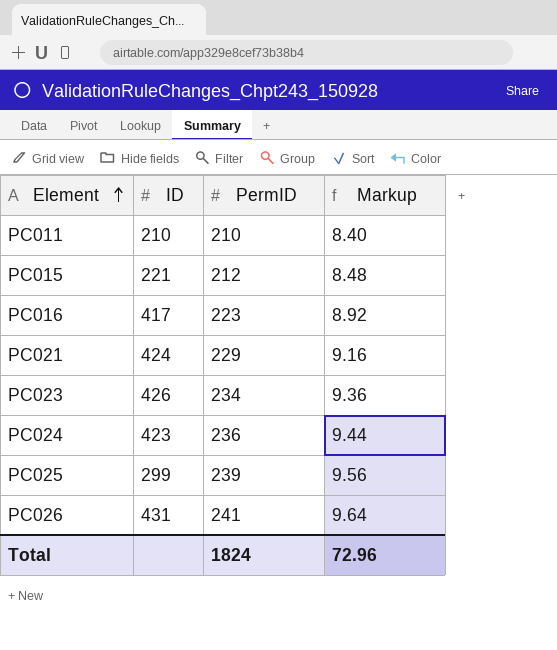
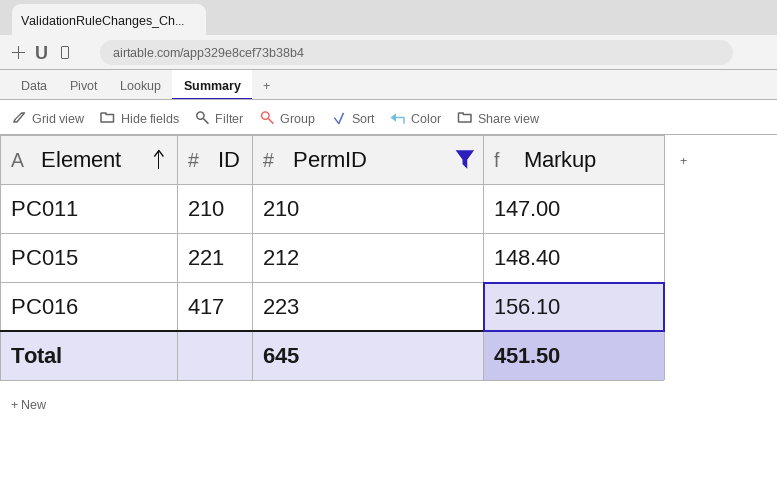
filter: none -> PermID <= 223
column Markup | formula: [PermID] * 0.04 -> [PermID] * 0.7
Total | PermID: 1824 -> 645
Total | Markup: 72.96 -> 451.50

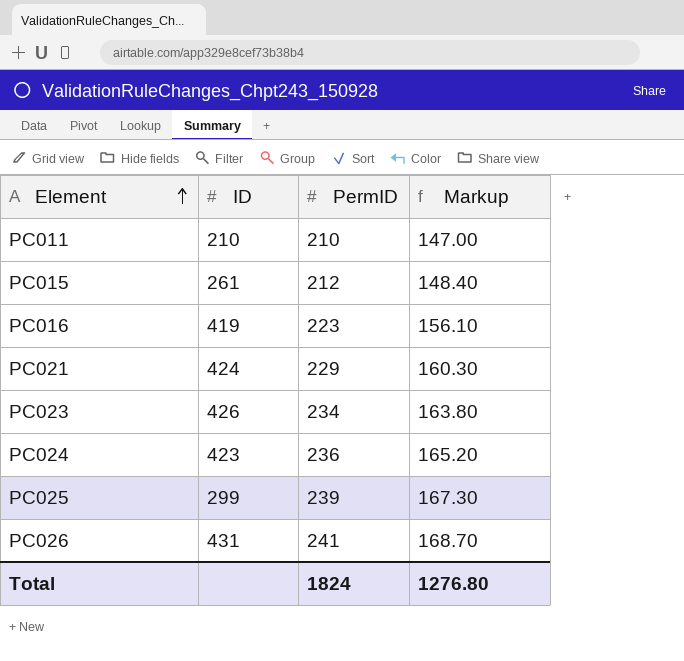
filter: PermID <= 223 -> none
PC015 | ID: 221 -> 261
PC016 | ID: 417 -> 419
Total | PermID: 645 -> 1824
Total | Markup: 451.50 -> 1276.80

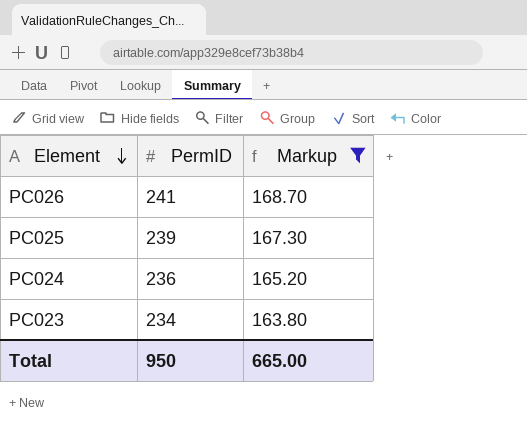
filter: none -> Markup >= 163.80
row order: Element ascending -> Element descending
column ID | position: 2 -> none
Total | PermID: 1824 -> 950
Total | Markup: 1276.80 -> 665.00

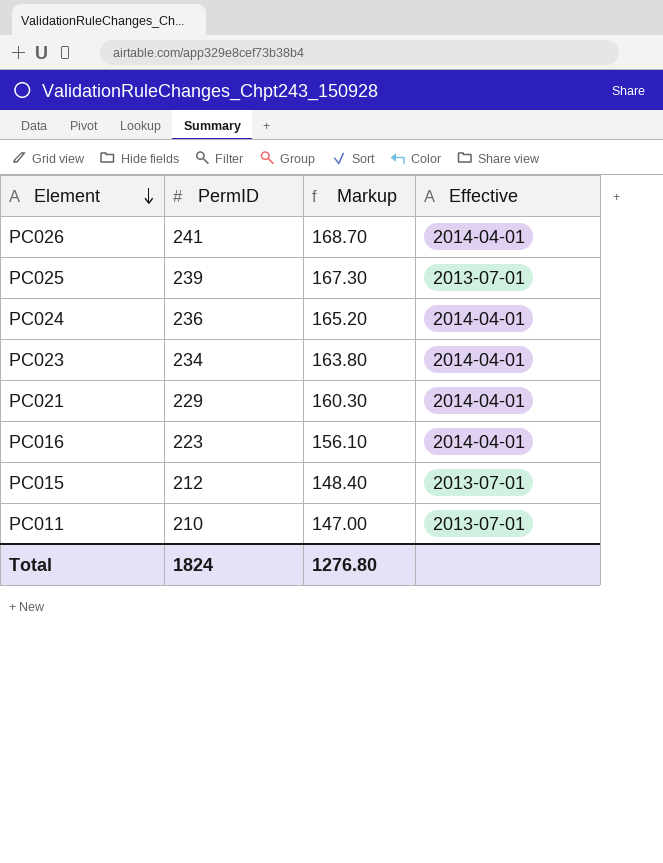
filter: Markup >= 163.80 -> none
column Effective | position: none -> 4
Total | PermID: 950 -> 1824
Total | Markup: 665.00 -> 1276.80

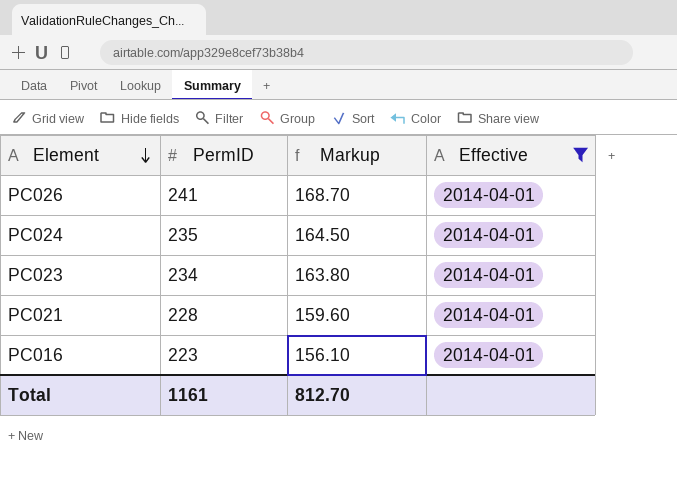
filter: none -> Effective = 2014-04-01
PC024 | PermID: 236 -> 235
PC024 | Markup: 165.20 -> 164.50
PC021 | PermID: 229 -> 228
PC021 | Markup: 160.30 -> 159.60
Total | PermID: 1824 -> 1161
Total | Markup: 1276.80 -> 812.70

